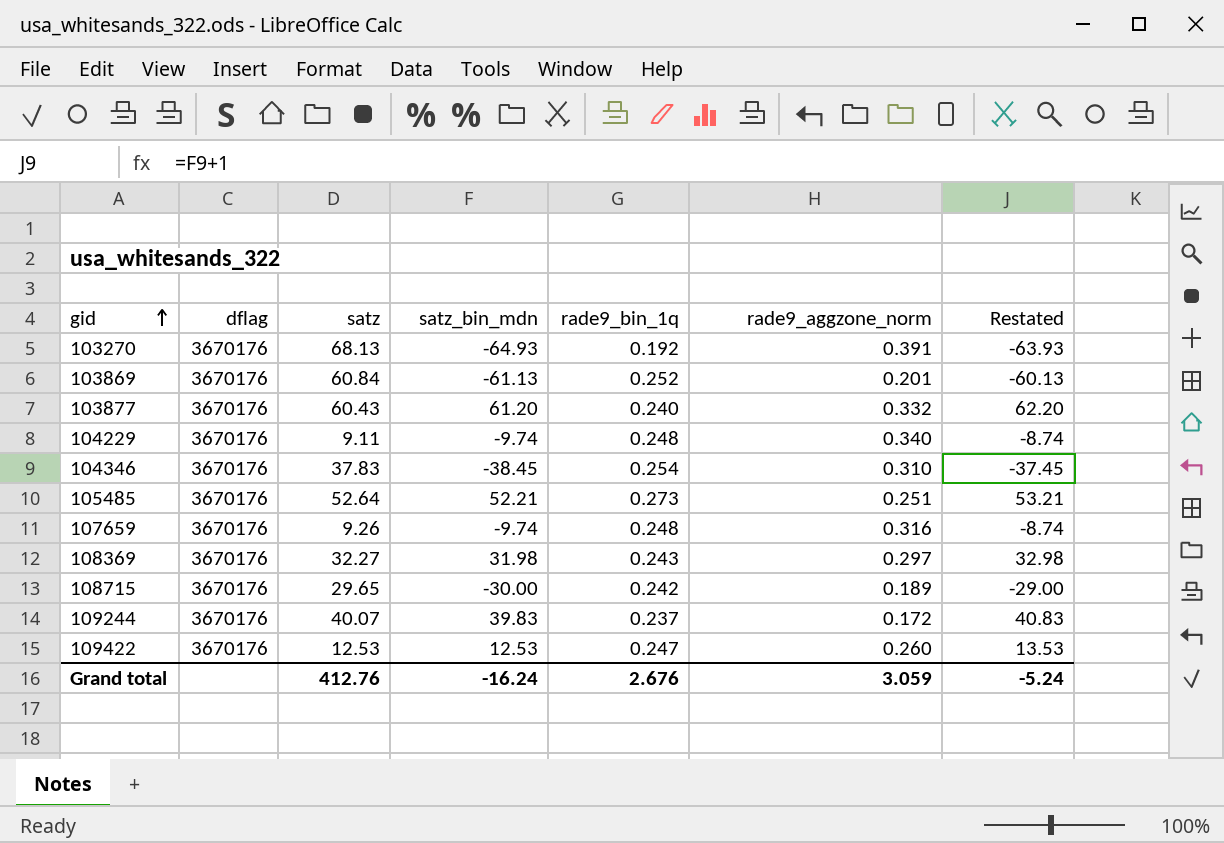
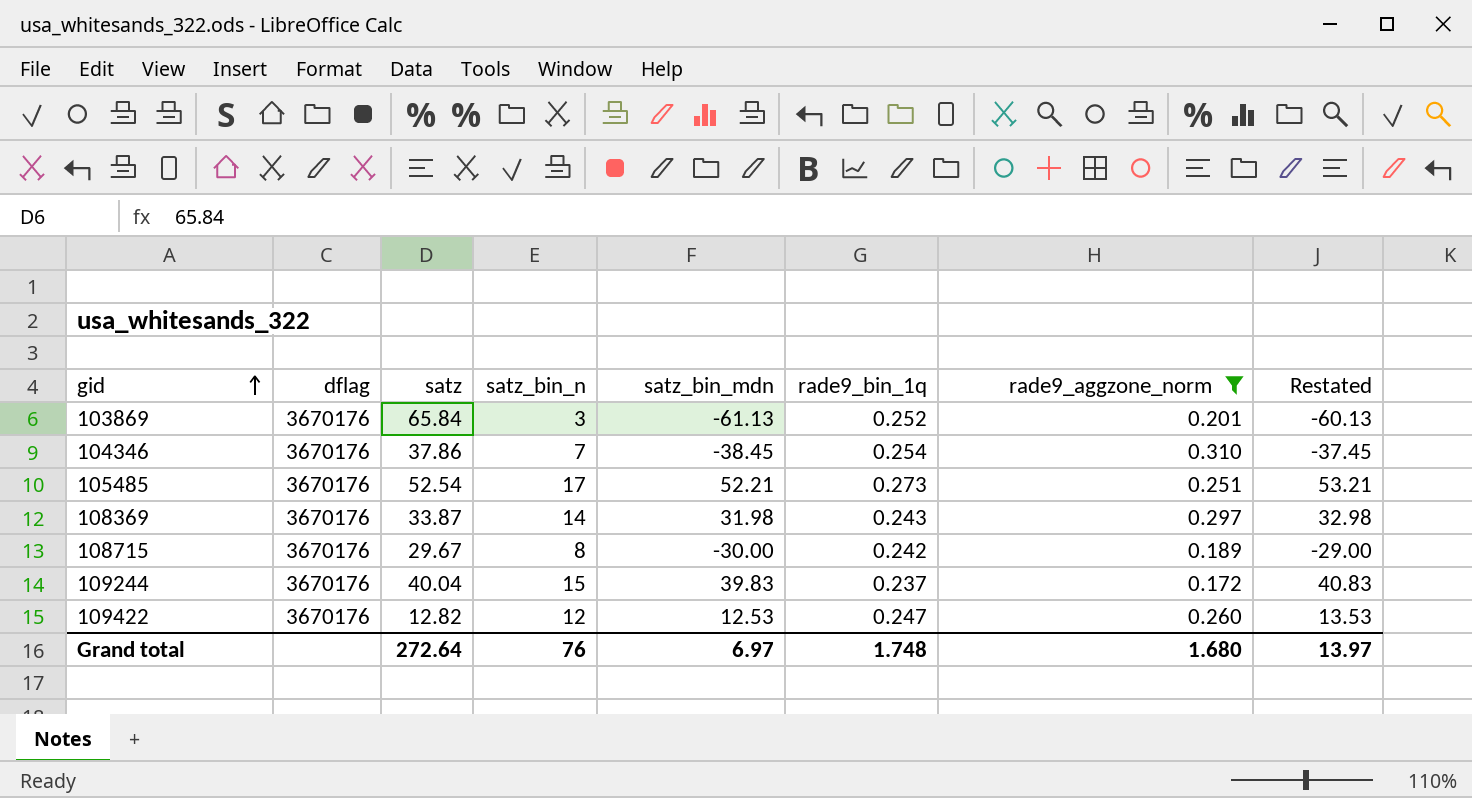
filter: none -> rade9_aggzone_norm <= 0.310
column satz_bin_n | position: none -> 4
103869 | satz: 60.84 -> 65.84
104346 | satz: 37.83 -> 37.86
105485 | satz: 52.64 -> 52.54
108369 | satz: 32.27 -> 33.87
108715 | satz: 29.65 -> 29.67
109244 | satz: 40.07 -> 40.04
109422 | satz: 12.53 -> 12.82
Grand total | satz: 412.76 -> 272.64
Grand total | satz_bin_mdn: -16.24 -> 6.97
Grand total | rade9_bin_1q: 2.676 -> 1.748
Grand total | rade9_aggzone_norm: 3.059 -> 1.680
Grand total | Restated: -5.24 -> 13.97

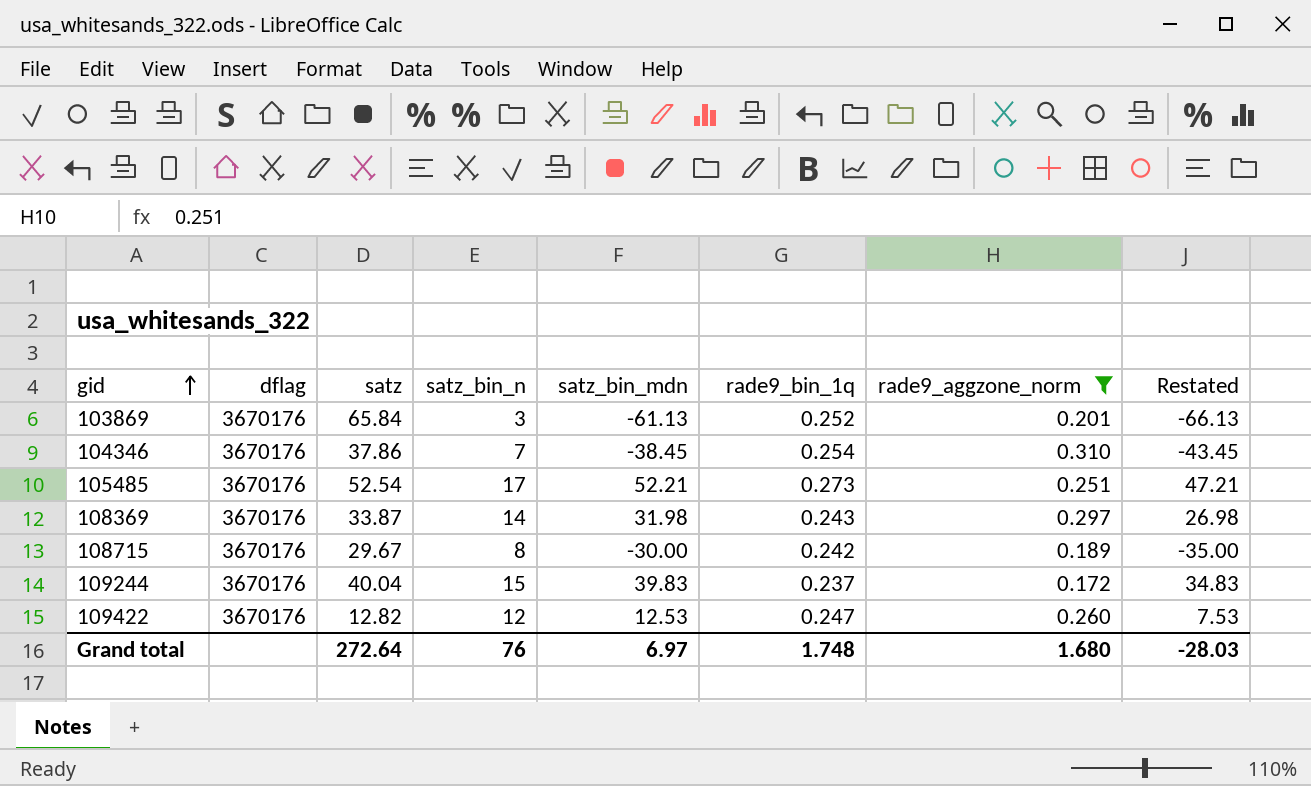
column Restated | formula: [satz_bin_mdn] + 1 -> [satz_bin_mdn] - 5
Grand total | Restated: 13.97 -> -28.03

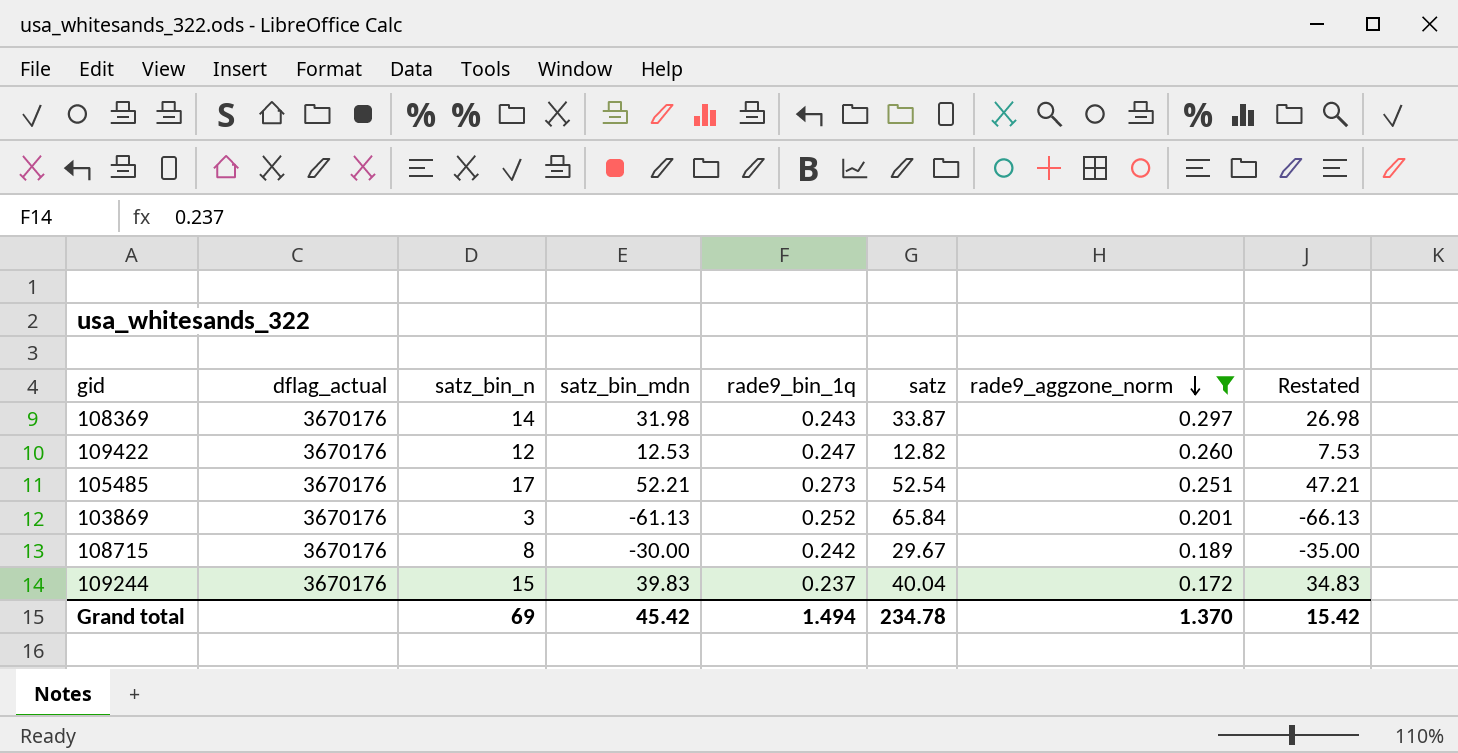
row order: gid ascending -> rade9_aggzone_norm descending
column name: dflag -> dflag_actual
column satz | position: 3 -> 6
row 104346: 3670176 | 37.86 | 7 | -38.45 | 0.254 | 0.310 | -43.45 -> none
Grand total | satz_bin_n: 76 -> 69
Grand total | satz_bin_mdn: 6.97 -> 45.42
Grand total | rade9_bin_1q: 1.748 -> 1.494
Grand total | satz: 272.64 -> 234.78
Grand total | rade9_aggzone_norm: 1.680 -> 1.370
Grand total | Restated: -28.03 -> 15.42

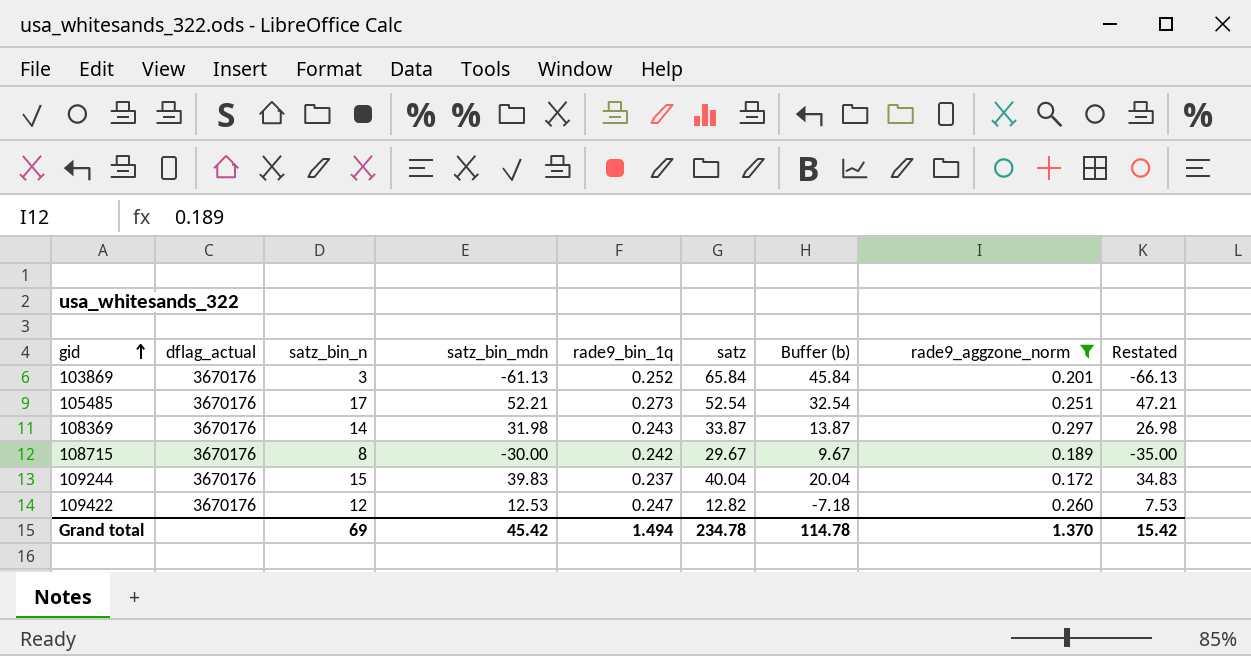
row order: rade9_aggzone_norm descending -> gid ascending
column Buffer (b) | formula: none -> [satz] - 20

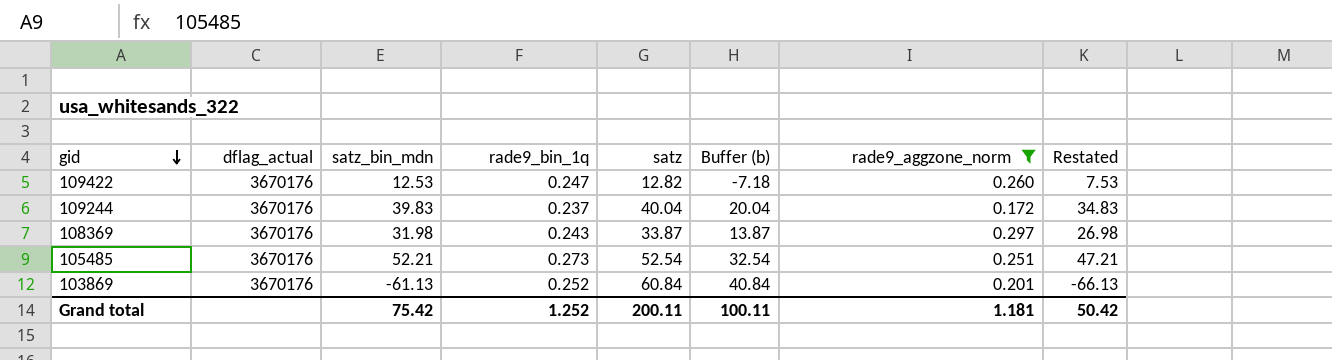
row order: gid ascending -> gid descending
column satz_bin_n | position: 3 -> none
row 108715: 3670176 | 8 | -30.00 | 0.242 | 29.67 | 9.67 | 0.189 | -35.00 -> none
103869 | satz: 65.84 -> 60.84
103869 | Buffer (b): 45.84 -> 40.84
Grand total | satz_bin_mdn: 45.42 -> 75.42
Grand total | rade9_bin_1q: 1.494 -> 1.252
Grand total | satz: 234.78 -> 200.11
Grand total | Buffer (b): 114.78 -> 100.11
Grand total | rade9_aggzone_norm: 1.370 -> 1.181
Grand total | Restated: 15.42 -> 50.42

